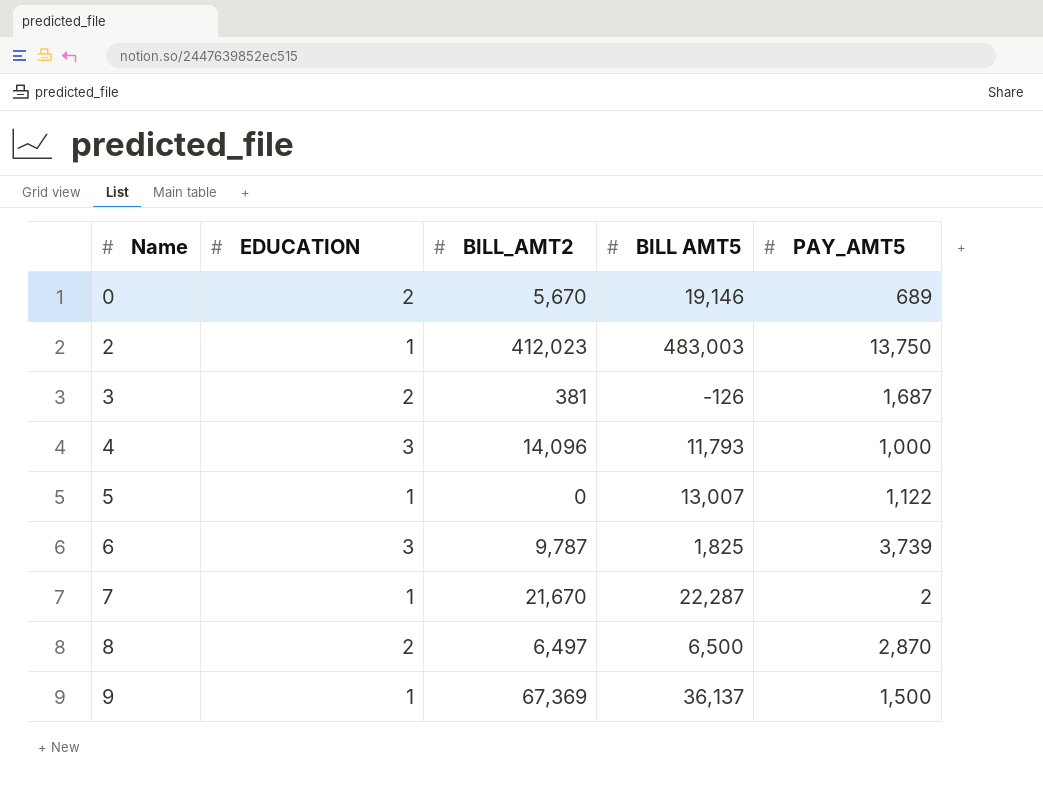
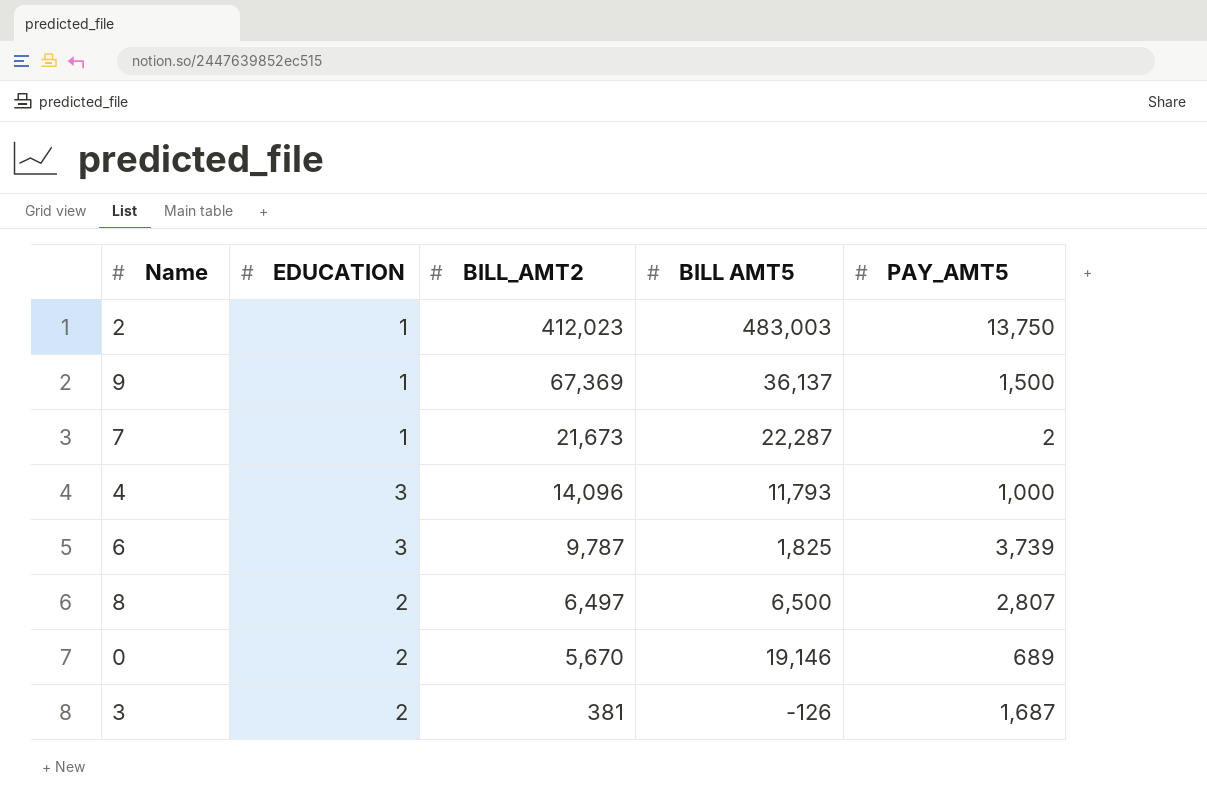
row order: Name ascending -> BILL_AMT2 descending
row 5: 1 | 0 | 13,007 | 1,122 -> none
7 | BILL_AMT2: 21,670 -> 21,673
8 | PAY_AMT5: 2,870 -> 2,807

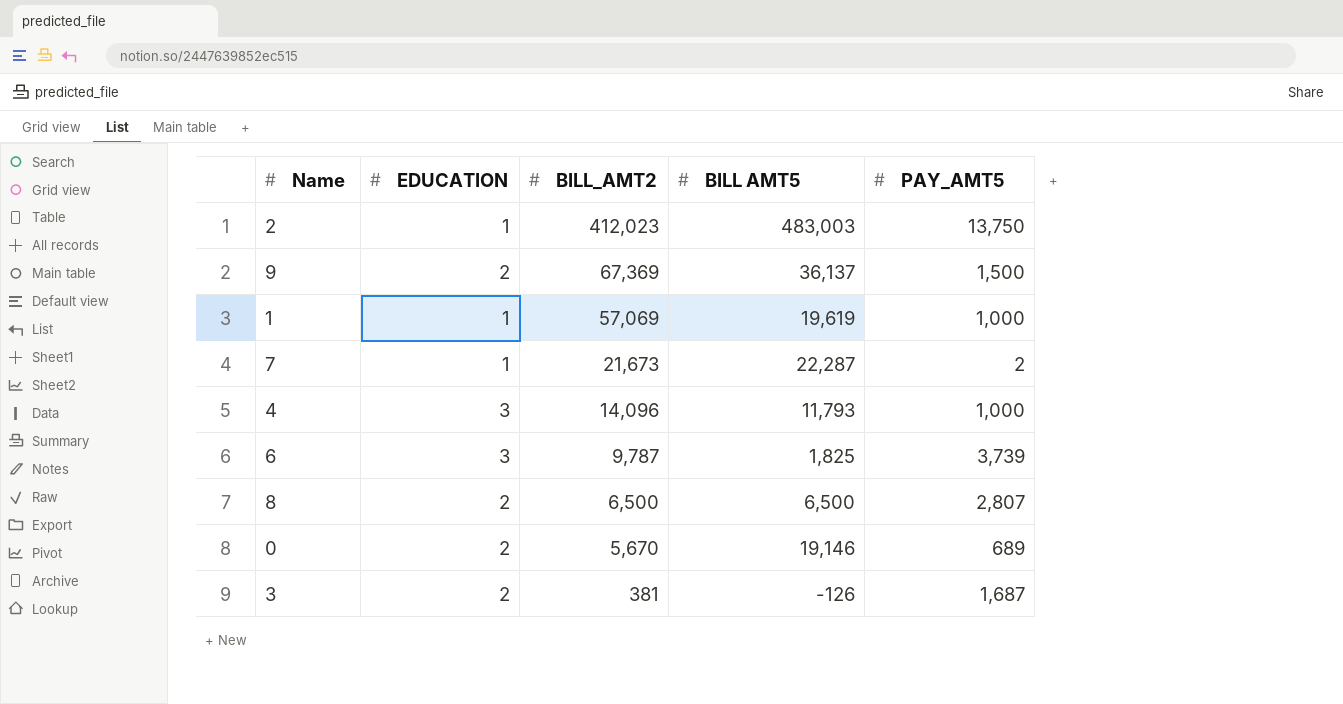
9 | EDUCATION: 1 -> 2
row 1: none -> 1 | 57,069 | 19,619 | 1,000
8 | BILL_AMT2: 6,497 -> 6,500

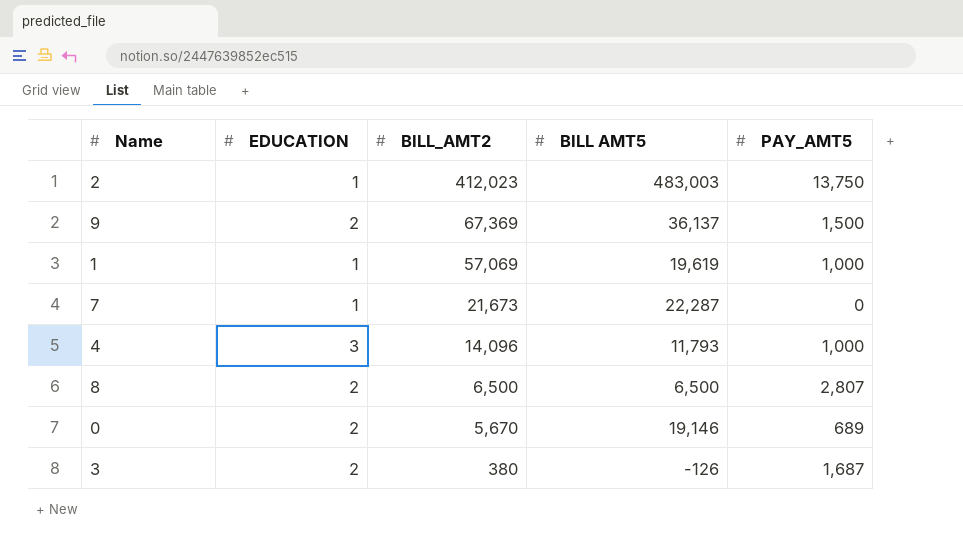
row 6: 3 | 9,787 | 1,825 | 3,739 -> none
7 | PAY_AMT5: 2 -> 0
3 | BILL_AMT2: 381 -> 380

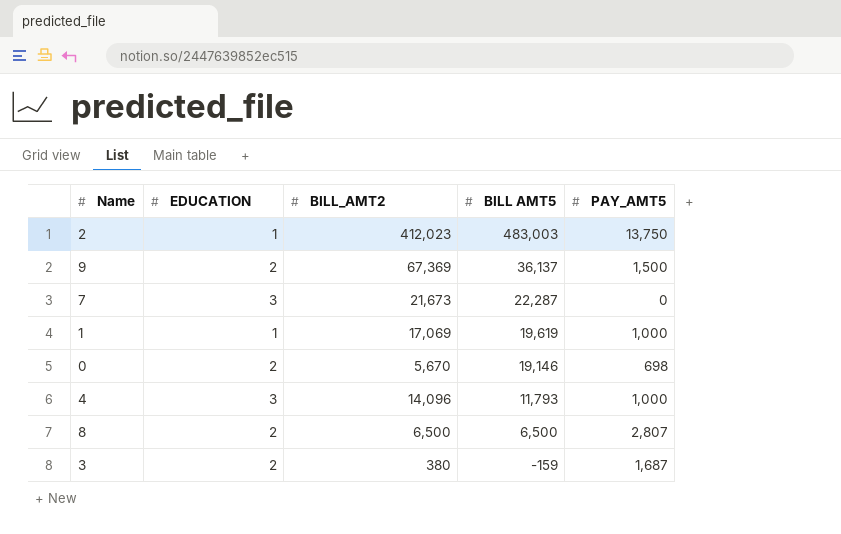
row order: BILL_AMT2 descending -> BILL AMT5 descending
7 | EDUCATION: 1 -> 3
1 | BILL_AMT2: 57,069 -> 17,069
0 | PAY_AMT5: 689 -> 698
3 | BILL AMT5: -126 -> -159

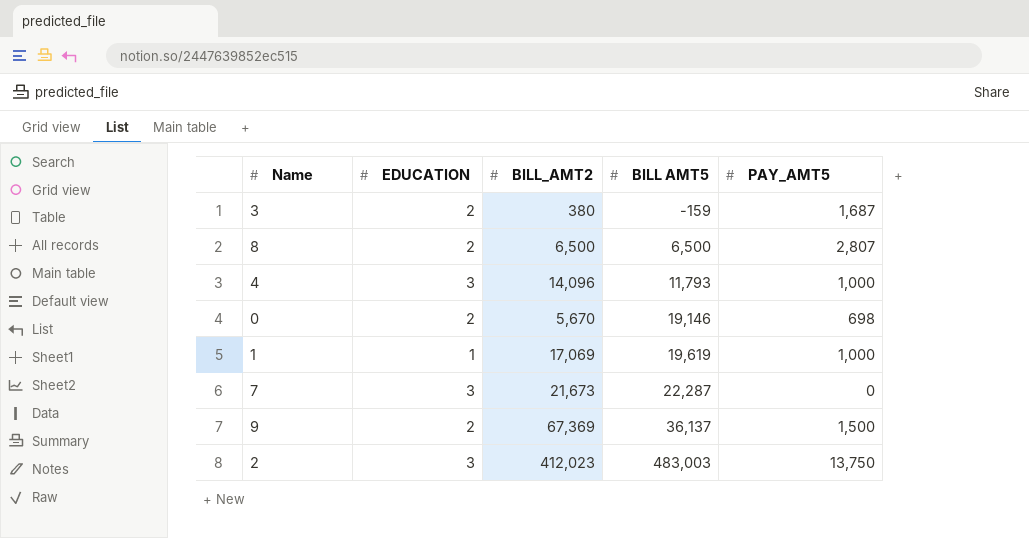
row order: BILL AMT5 descending -> BILL AMT5 ascending
2 | EDUCATION: 1 -> 3

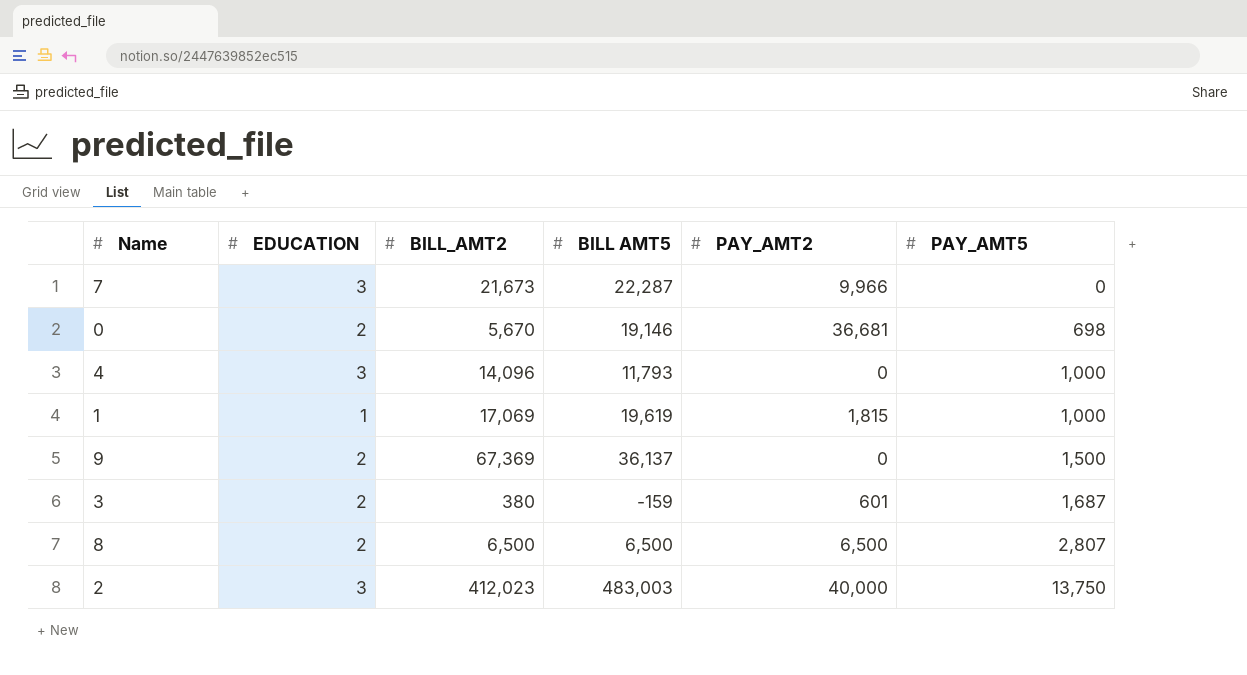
row order: BILL AMT5 ascending -> PAY_AMT5 ascending
column PAY_AMT2 | position: none -> 5

